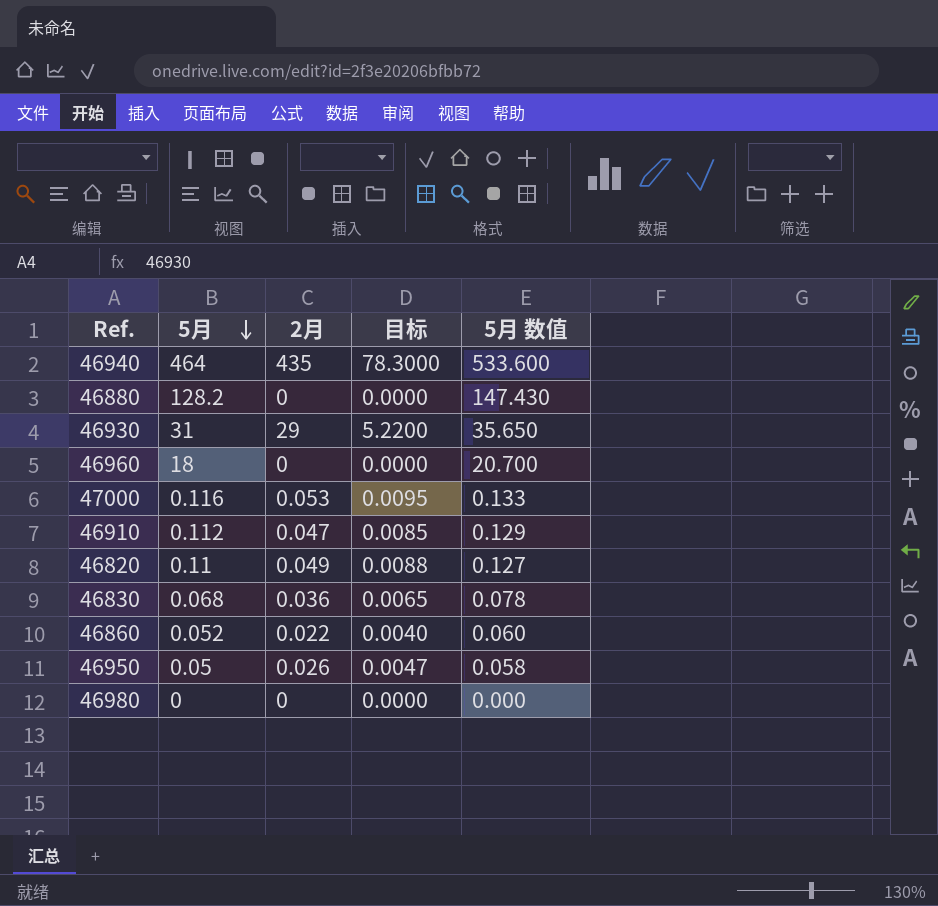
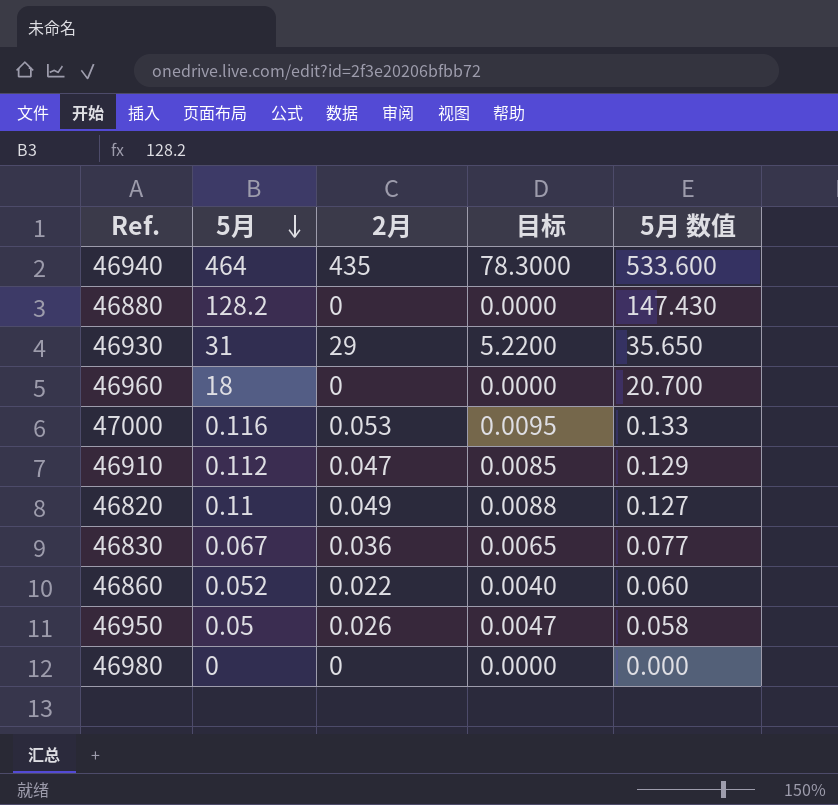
46830 | 5月: 0.068 -> 0.067
46830 | 5月 数值: 0.078 -> 0.077

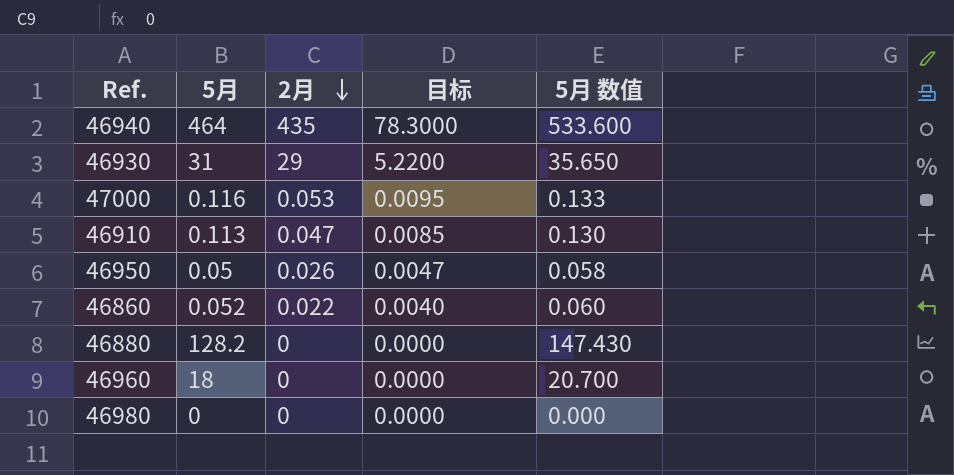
row order: 5月 descending -> 2月 descending
row 46820: 0.11 | 0.049 | 0.0088 | 0.127 -> none
row 46830: 0.067 | 0.036 | 0.0065 | 0.077 -> none
46910 | 5月: 0.112 -> 0.113
46910 | 5月 数值: 0.129 -> 0.130

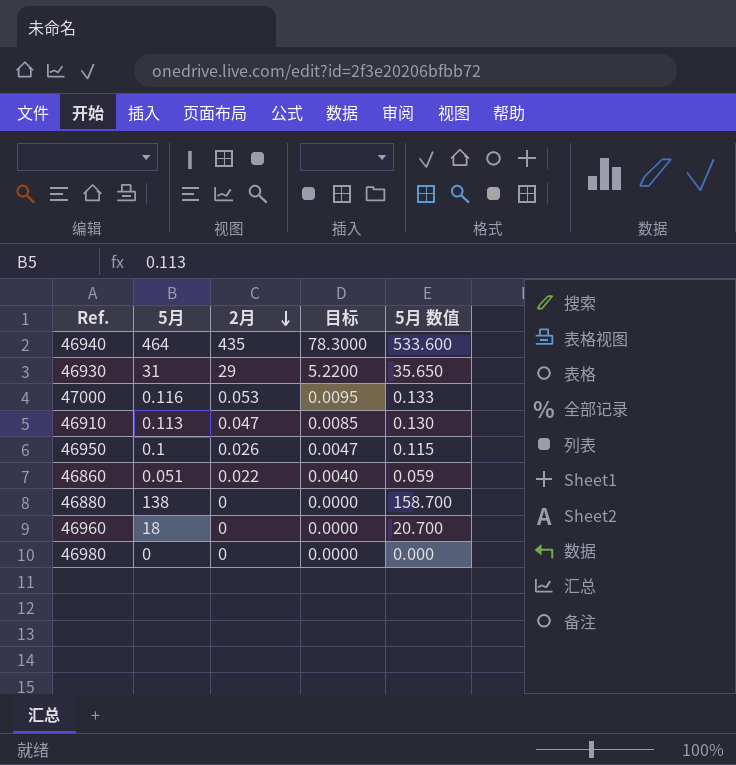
46950 | 5月: 0.05 -> 0.1
46950 | 5月 数值: 0.058 -> 0.115
46860 | 5月: 0.052 -> 0.051
46860 | 5月 数值: 0.060 -> 0.059
46880 | 5月: 128.2 -> 138
46880 | 5月 数值: 147.430 -> 158.700

